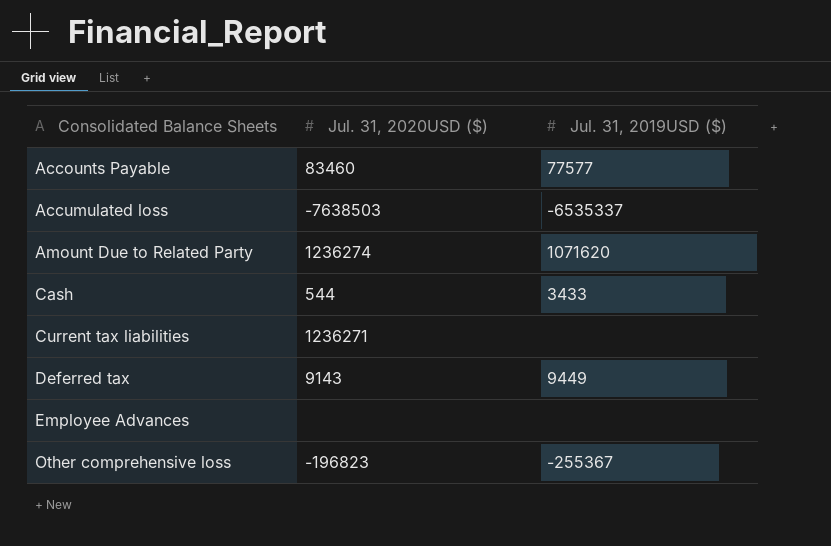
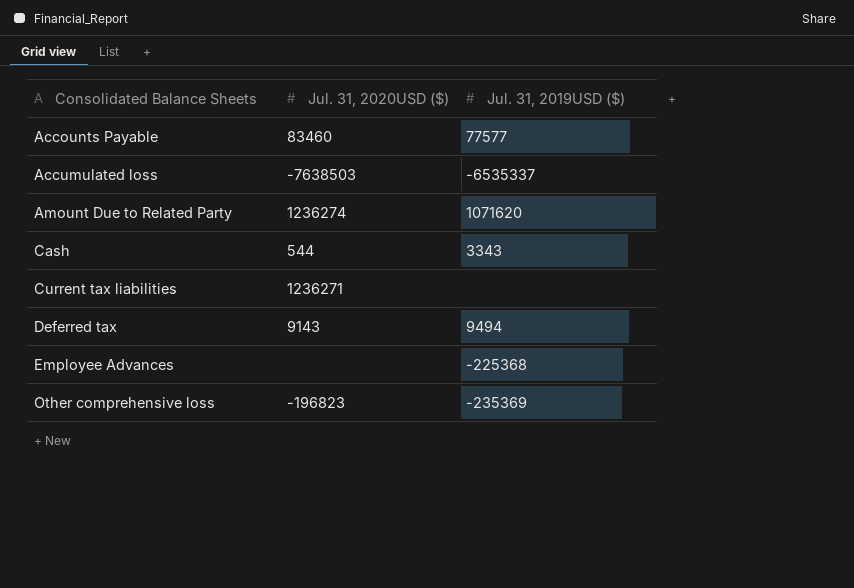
Cash | Jul. 31, 2019USD ($): 3433 -> 3343
Deferred tax | Jul. 31, 2019USD ($): 9449 -> 9494
Employee Advances | Jul. 31, 2019USD ($): none -> -225368
Other comprehensive loss | Jul. 31, 2019USD ($): -255367 -> -235369

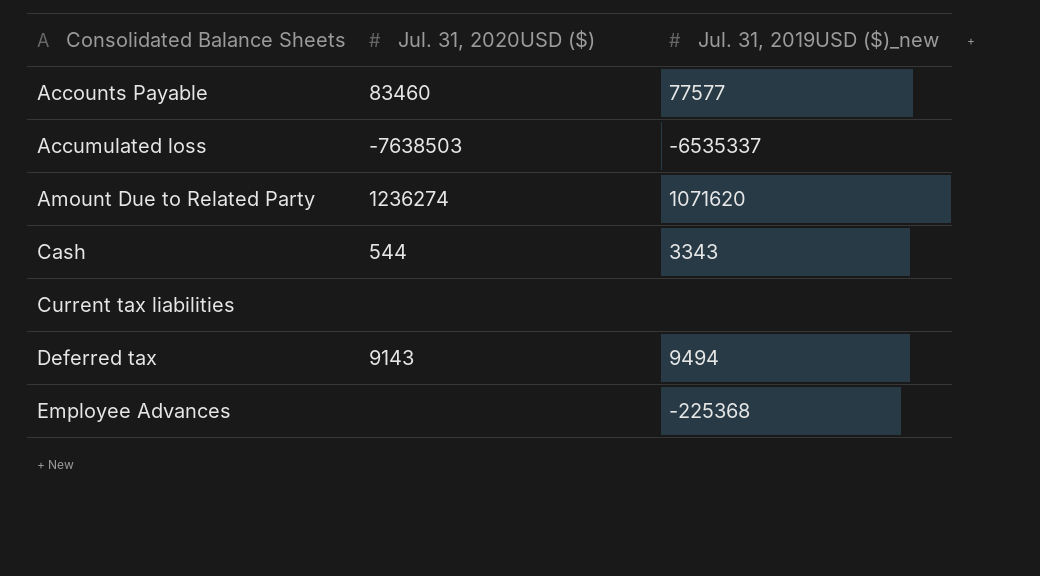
column name: Jul. 31, 2019USD ($) -> Jul. 31, 2019USD ($)_new
row Other comprehensive loss: -196823 | -235369 -> none
Current tax liabilities | Jul. 31, 2020USD ($): 1236271 -> none

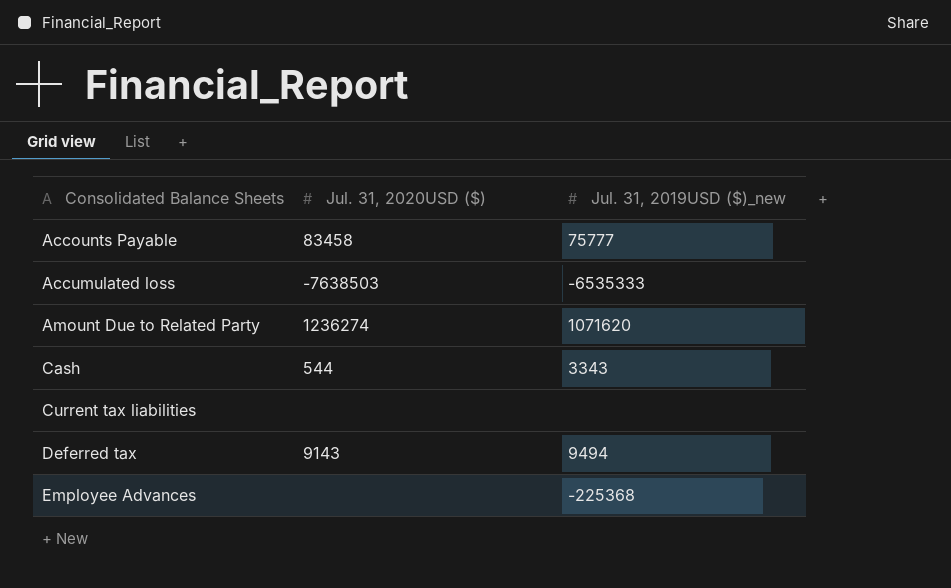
Accounts Payable | Jul. 31, 2020USD ($): 83460 -> 83458
Accounts Payable | Jul. 31, 2019USD ($)_new: 77577 -> 75777
Accumulated loss | Jul. 31, 2019USD ($)_new: -6535337 -> -6535333

